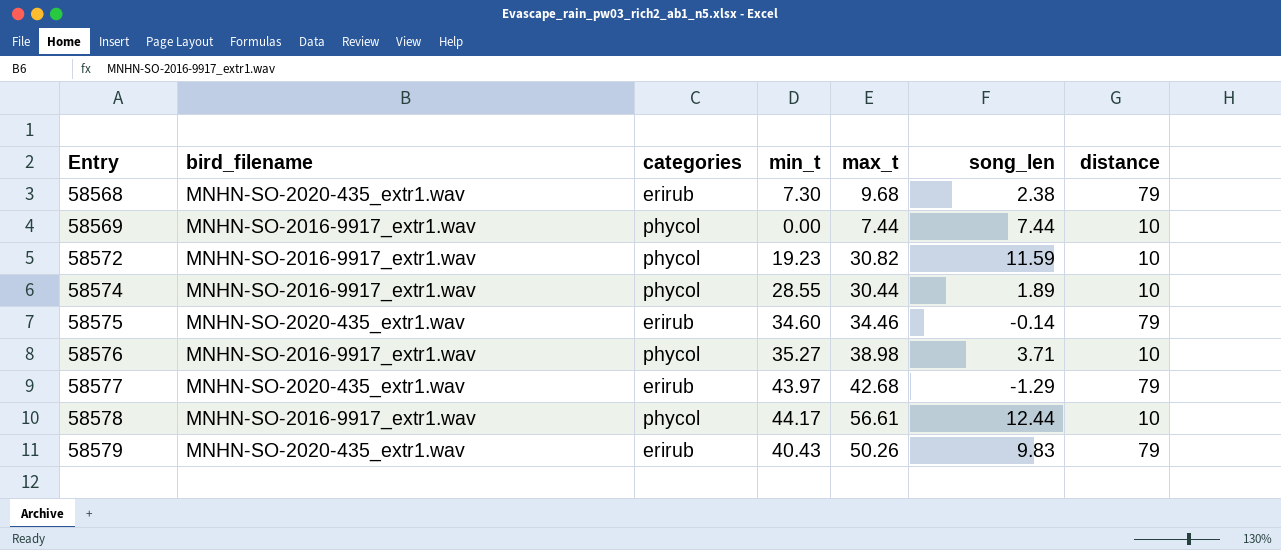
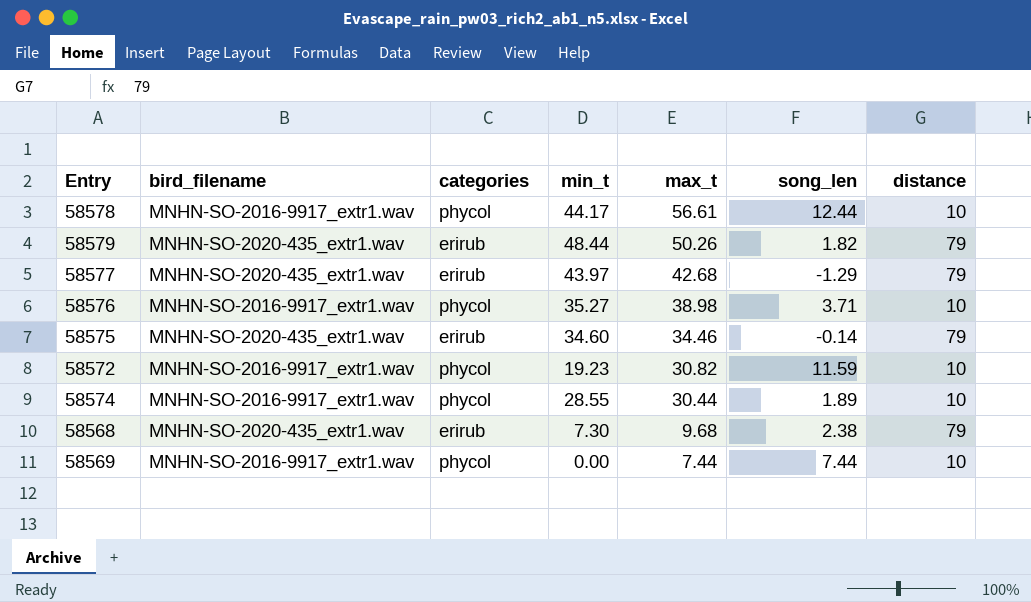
row order: Entry ascending -> max_t descending
58579 | min_t: 40.43 -> 48.44
58579 | song_len: 9.83 -> 1.82

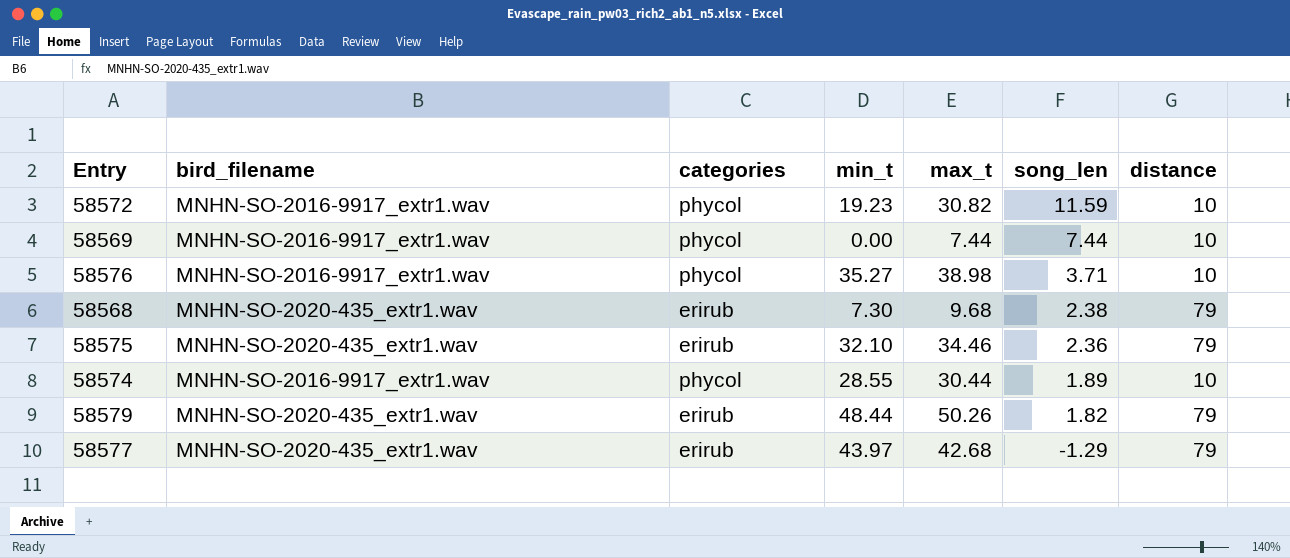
row order: max_t descending -> song_len descending
row 58578: MNHN-SO-2016-9917_extr1.wav | phycol | 44.17 | 56.61 | 12.44 | 10 -> none
58575 | min_t: 34.60 -> 32.10
58575 | song_len: -0.14 -> 2.36

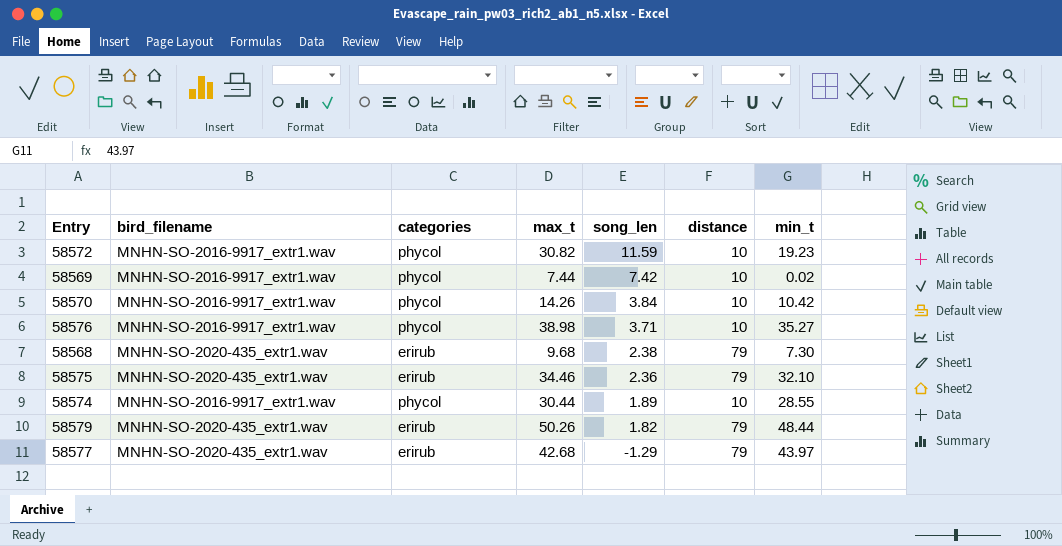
column min_t | position: 4 -> 7
58569 | song_len: 7.44 -> 7.42
58569 | min_t: 0.00 -> 0.02
row 58570: none -> MNHN-SO-2016-9917_extr1.wav | phycol | 14.26 | 3.84 | 10 | 10.42

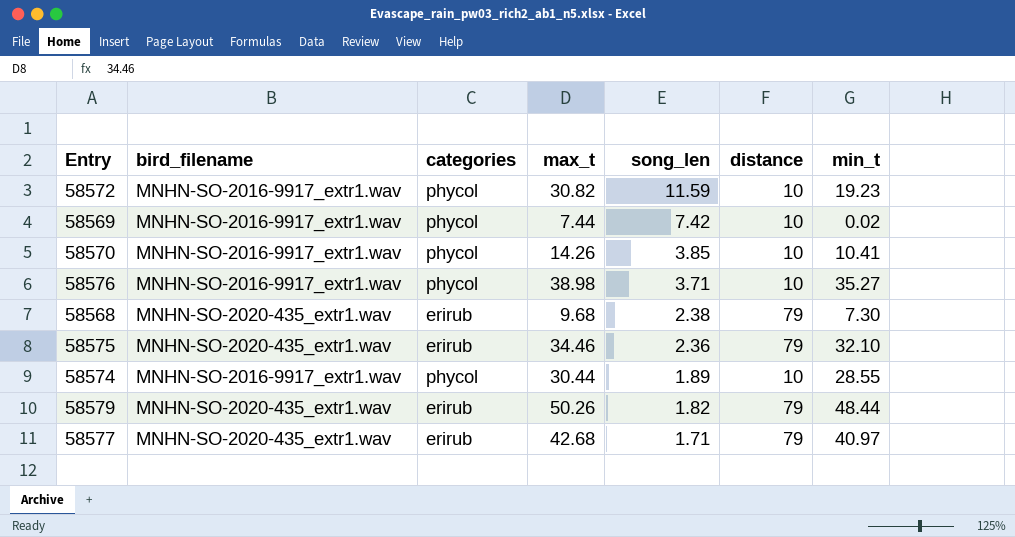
58570 | song_len: 3.84 -> 3.85
58570 | min_t: 10.42 -> 10.41
58577 | song_len: -1.29 -> 1.71
58577 | min_t: 43.97 -> 40.97

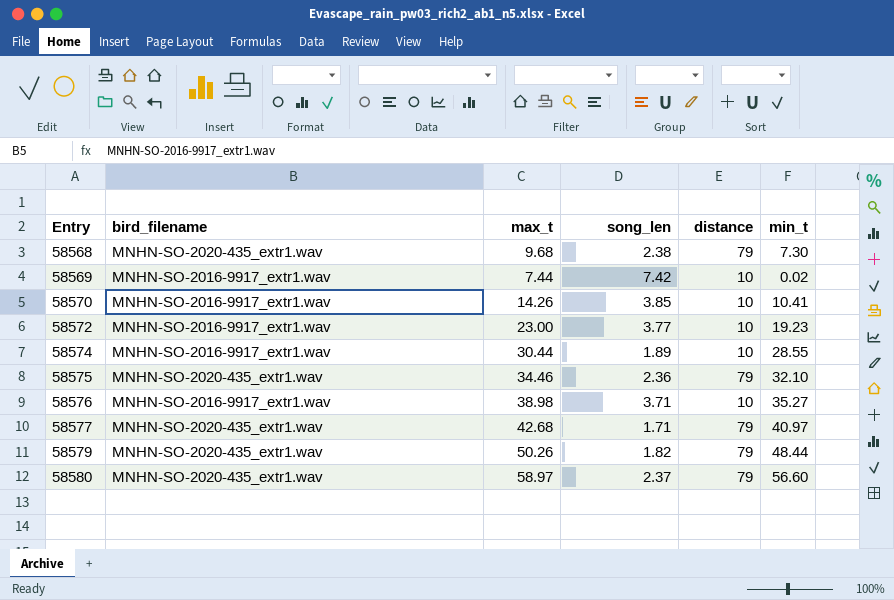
row order: song_len descending -> Entry ascending
column categories | position: 3 -> none
58572 | max_t: 30.82 -> 23.00
58572 | song_len: 11.59 -> 3.77
row 58580: none -> MNHN-SO-2020-435_extr1.wav | 58.97 | 2.37 | 79 | 56.60

